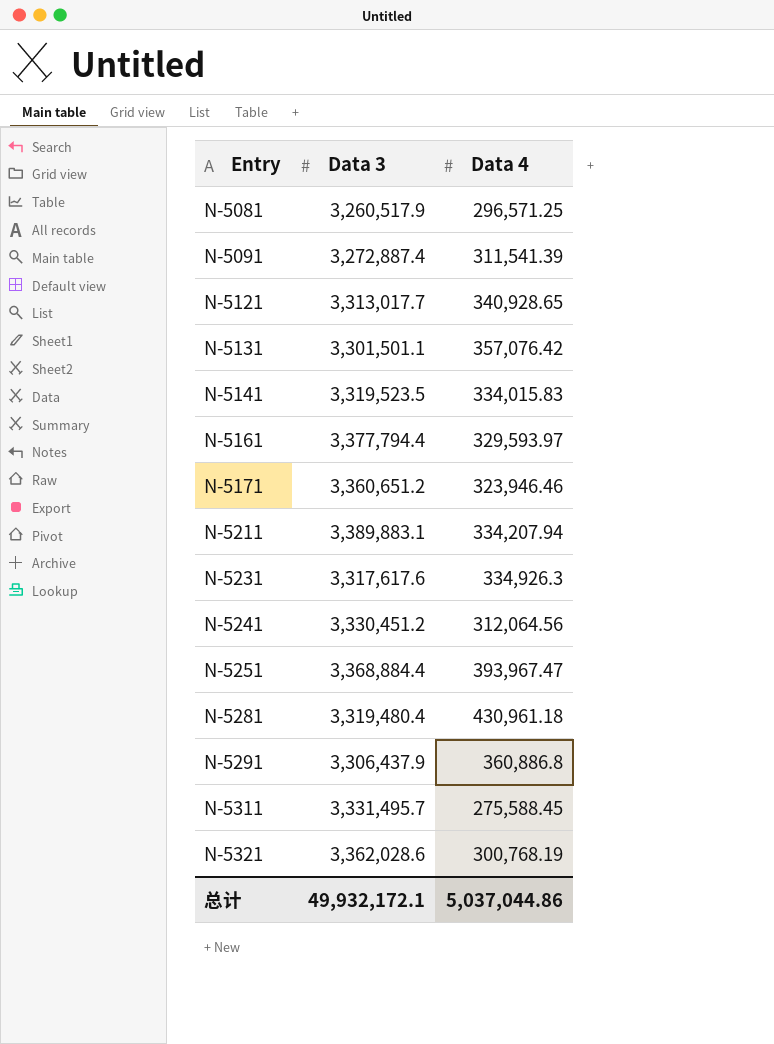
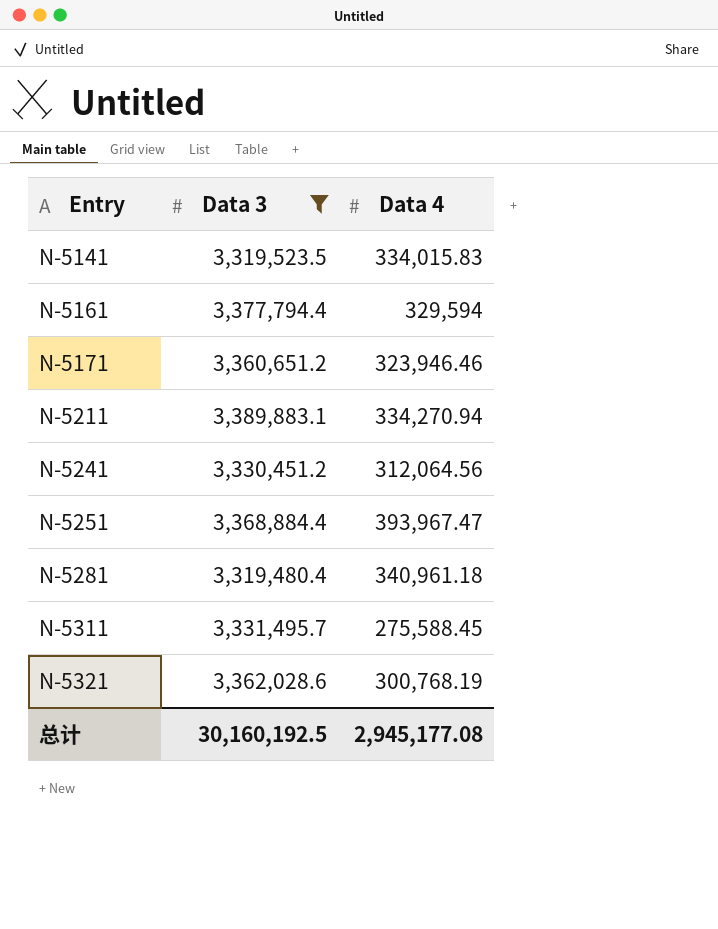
filter: none -> Data 3 >= 3,319,480.4
N-5161 | Data 4: 329,593.97 -> 329,594
N-5211 | Data 4: 334,207.94 -> 334,270.94
N-5281 | Data 4: 430,961.18 -> 340,961.18
总计 | Data 3: 49,932,172.1 -> 30,160,192.5
总计 | Data 4: 5,037,044.86 -> 2,945,177.08

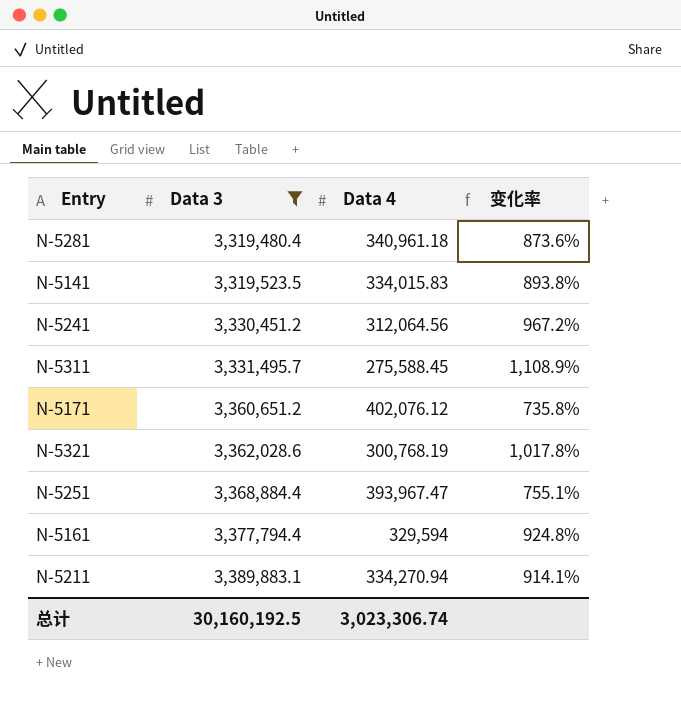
row order: Entry ascending -> Data 3 ascending
column 变化率 | formula: none -> ([Data 3] - [Data 4]) / [Data 4]
N-5171 | Data 4: 323,946.46 -> 402,076.12
总计 | Data 4: 2,945,177.08 -> 3,023,306.74

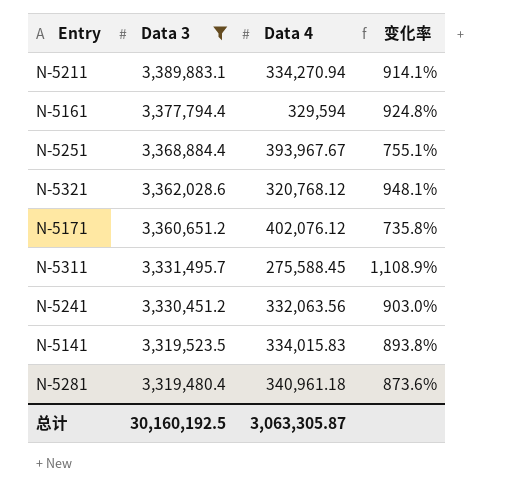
row order: Data 3 ascending -> Data 3 descending
N-5251 | Data 4: 393,967.47 -> 393,967.67
N-5321 | Data 4: 300,768.19 -> 320,768.12
N-5321 | 变化率: 1,017.8% -> 948.1%
N-5241 | Data 4: 312,064.56 -> 332,063.56
N-5241 | 变化率: 967.2% -> 903.0%
总计 | Data 4: 3,023,306.74 -> 3,063,305.87

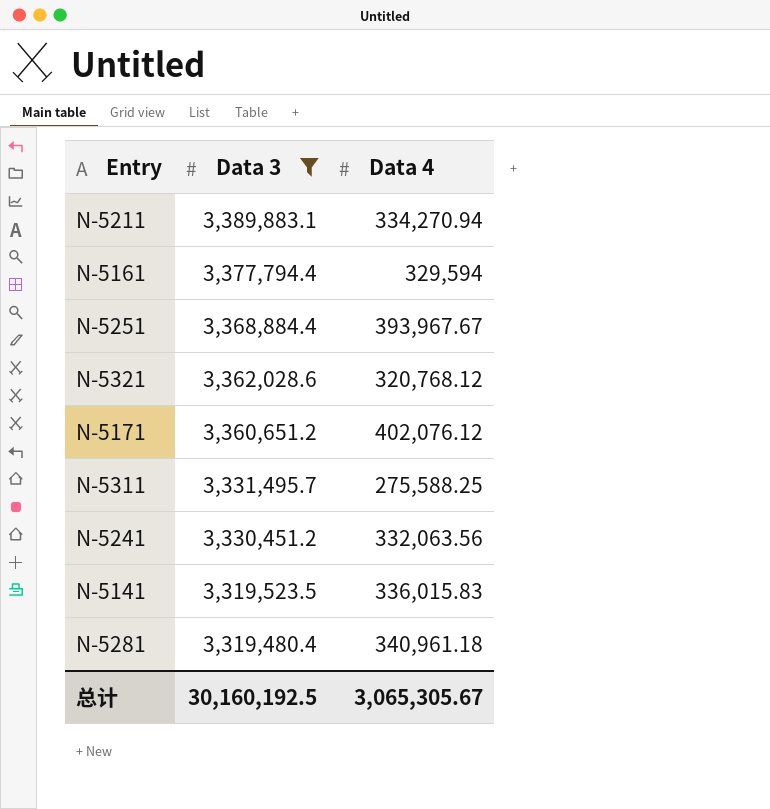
column 变化率 | formula: ([Data 3] - [Data 4]) / [Data 4] -> none
N-5311 | Data 4: 275,588.45 -> 275,588.25
N-5141 | Data 4: 334,015.83 -> 336,015.83
总计 | Data 4: 3,063,305.87 -> 3,065,305.67

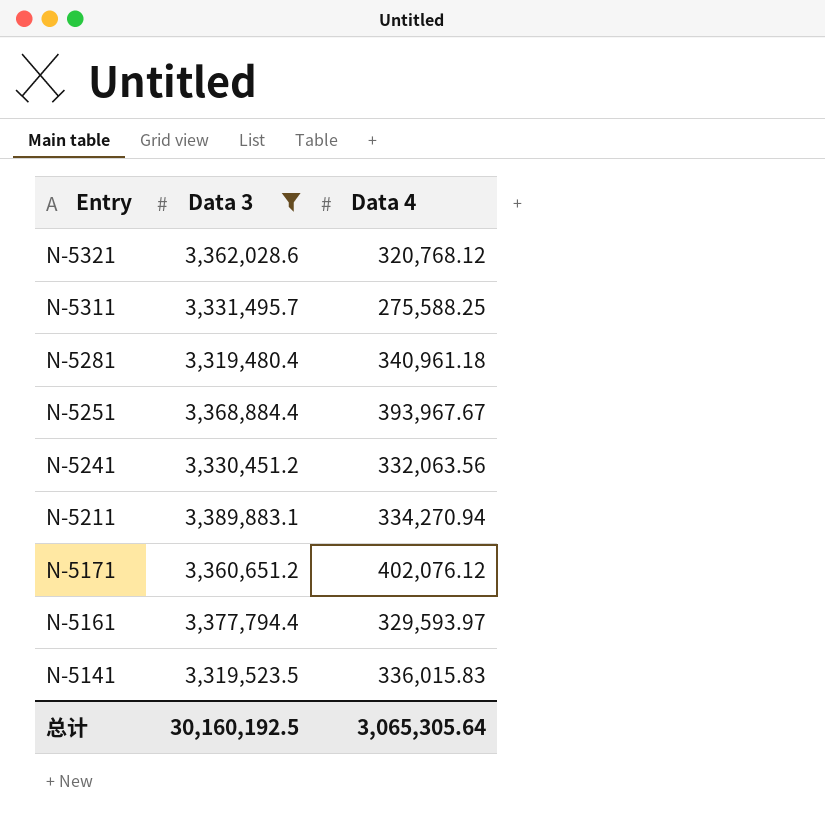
row order: Data 3 descending -> Entry descending
N-5161 | Data 4: 329,594 -> 329,593.97
总计 | Data 4: 3,065,305.67 -> 3,065,305.64

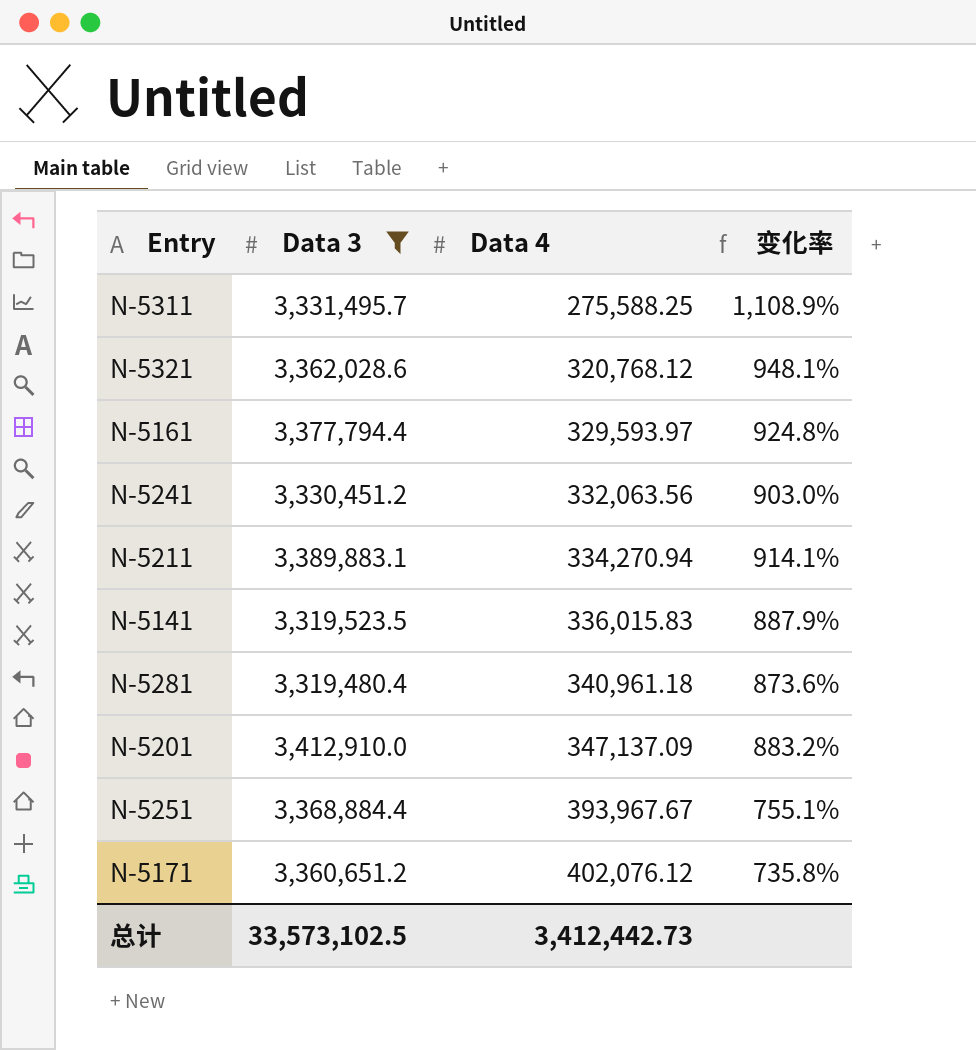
row order: Entry descending -> Data 4 ascending
column 变化率 | formula: none -> ([Data 3] - [Data 4]) / [Data 4]
row N-5201: none -> 3,412,910.0 | 347,137.09 | 883.2%
总计 | Data 3: 30,160,192.5 -> 33,573,102.5
总计 | Data 4: 3,065,305.64 -> 3,412,442.73

